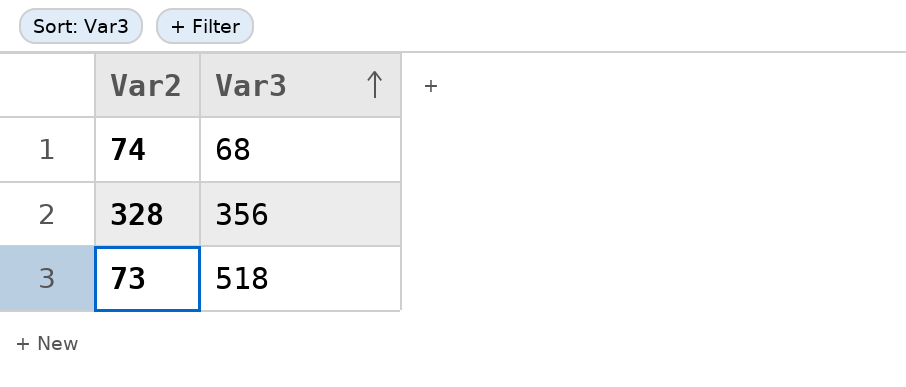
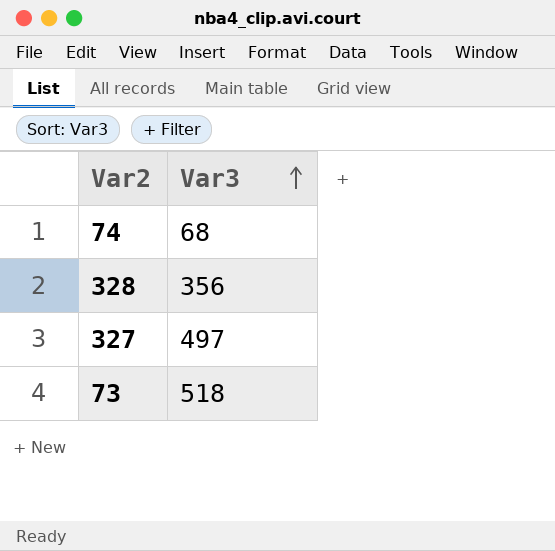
row 327: none -> 497

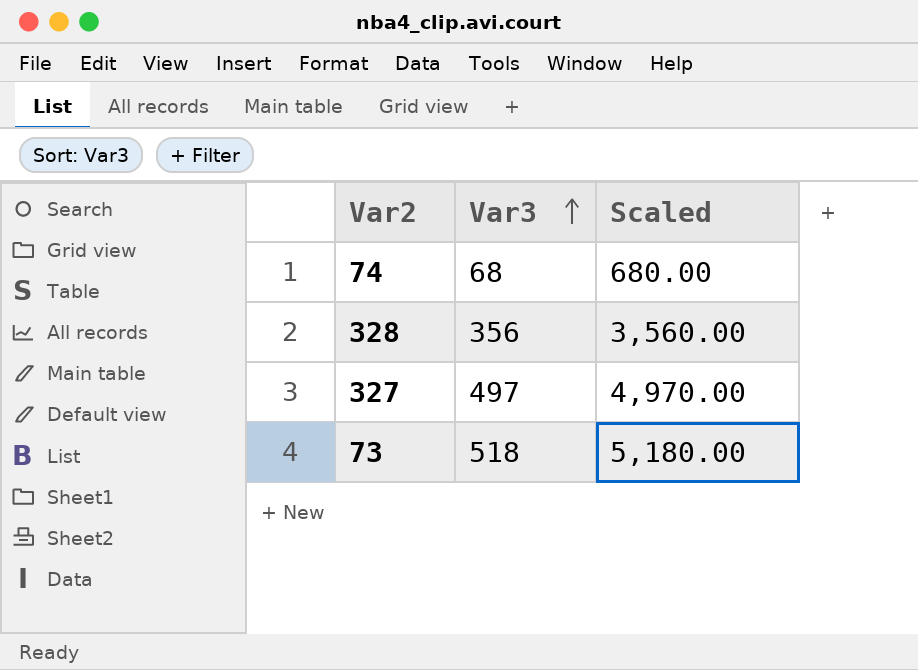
column Scaled | formula: none -> [Var3] * 10

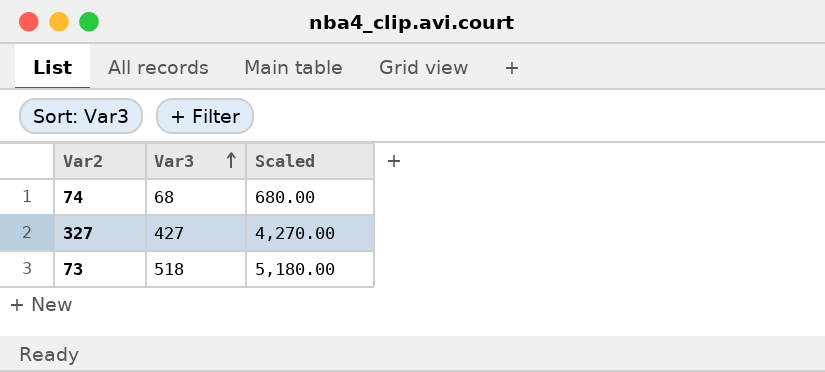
row 328: 356 | 3,560.00 -> none
327 | Var3: 497 -> 427
327 | Scaled: 4,970.00 -> 4,270.00

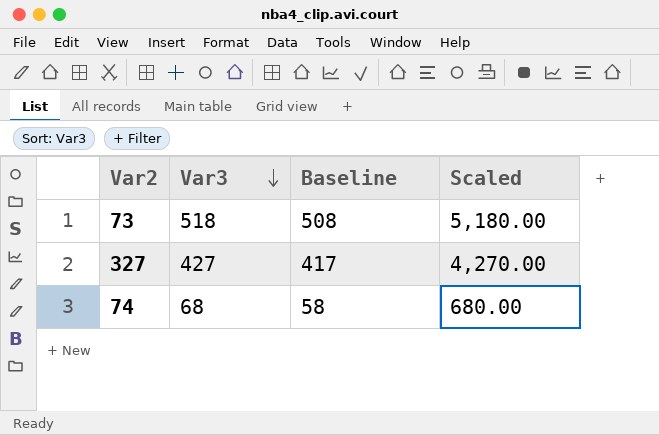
row order: Var3 ascending -> Var3 descending
column Baseline | formula: none -> [Var3] - 10

